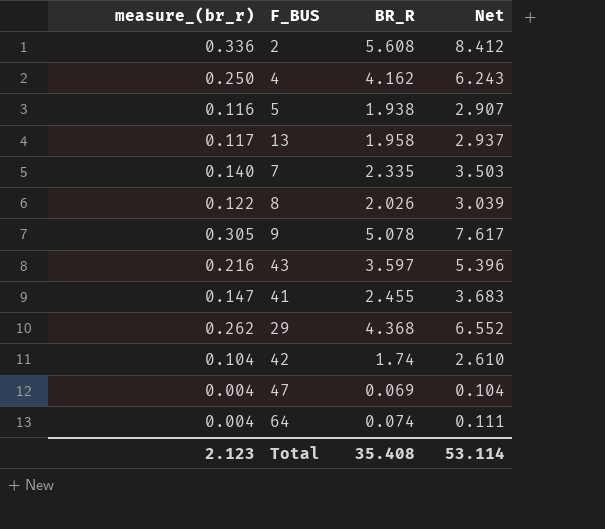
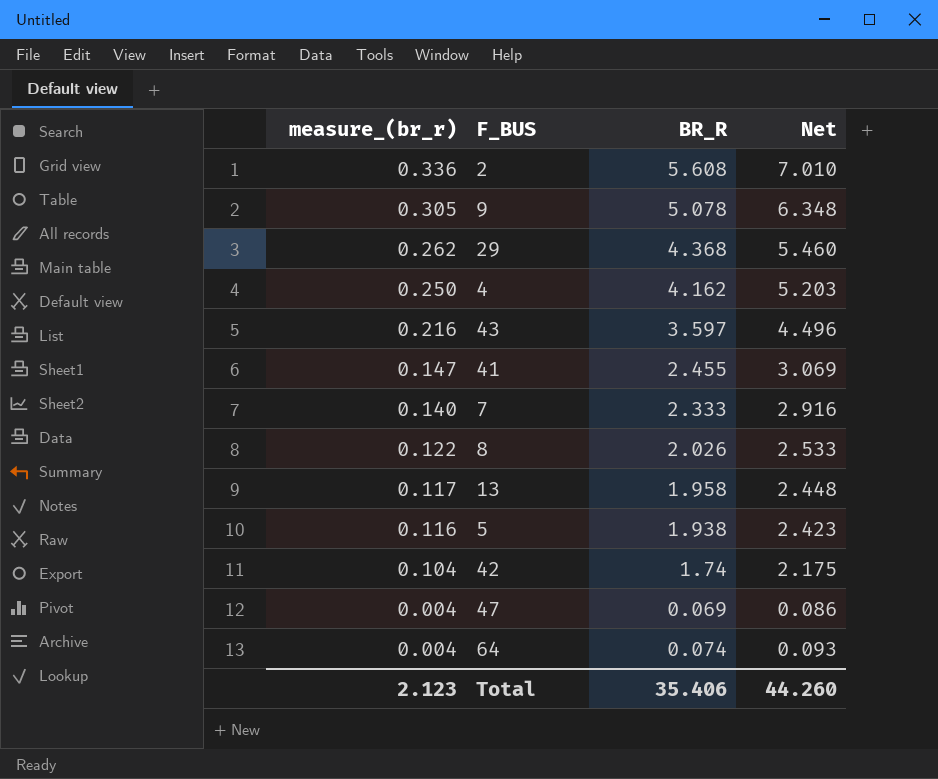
row order: none -> measure_(br_r) descending
column Net | formula: [BR_R] * 1.5 -> [BR_R] * 1.25
7 | BR_R: 2.335 -> 2.333
Total | BR_R: 35.408 -> 35.406
Total | Net: 53.114 -> 44.260

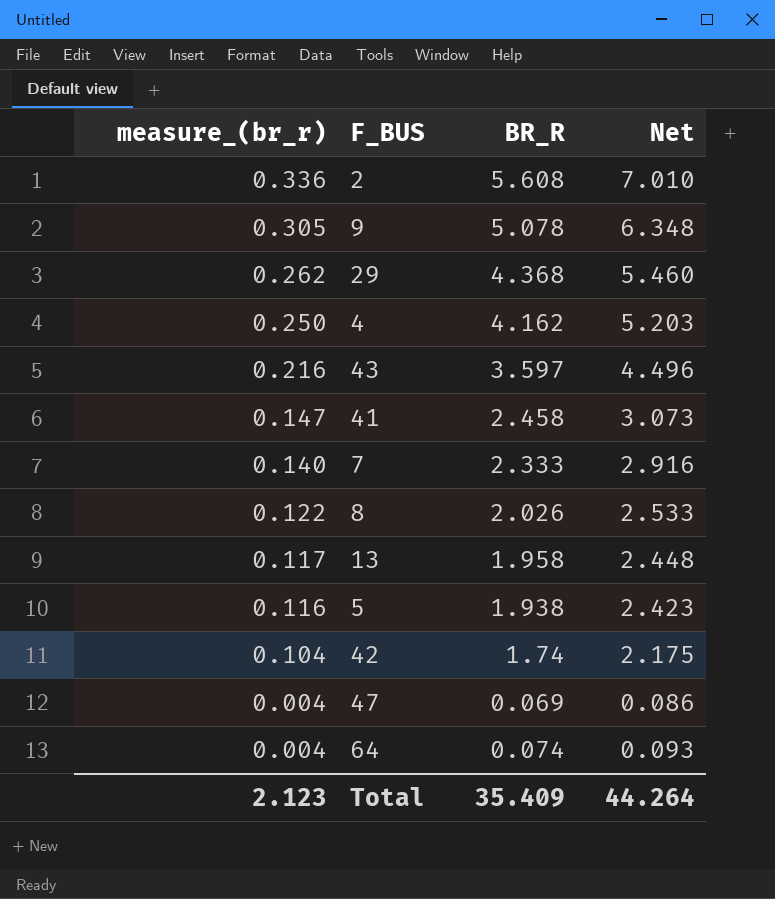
41 | BR_R: 2.455 -> 2.458
41 | Net: 3.069 -> 3.073
Total | BR_R: 35.406 -> 35.409
Total | Net: 44.260 -> 44.264

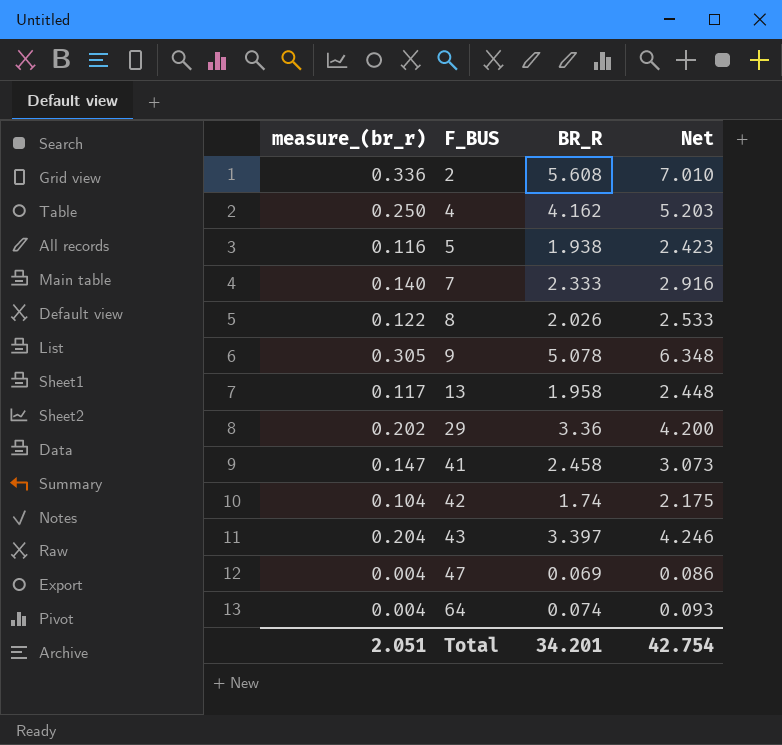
row order: measure_(br_r) descending -> F_BUS ascending
29 | measure_(br_r): 0.262 -> 0.202
29 | BR_R: 4.368 -> 3.36
29 | Net: 5.460 -> 4.200
43 | measure_(br_r): 0.216 -> 0.204
43 | BR_R: 3.597 -> 3.397
43 | Net: 4.496 -> 4.246
Total | measure_(br_r): 2.123 -> 2.051
Total | BR_R: 35.409 -> 34.201
Total | Net: 44.264 -> 42.754

